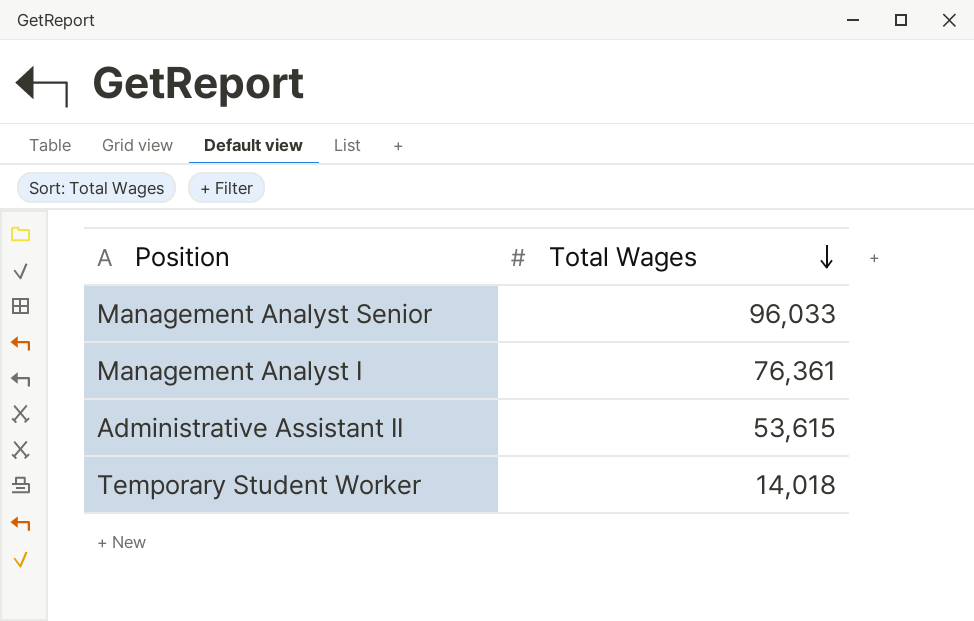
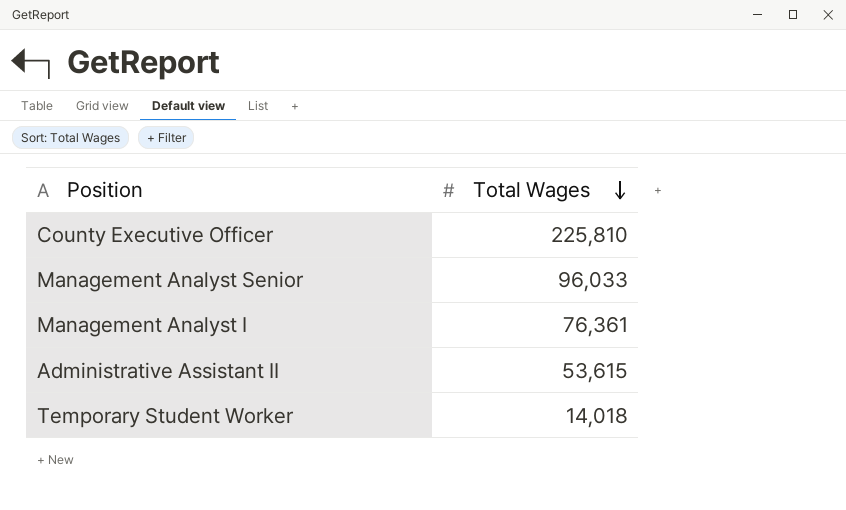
row County Executive Officer: none -> 225,810

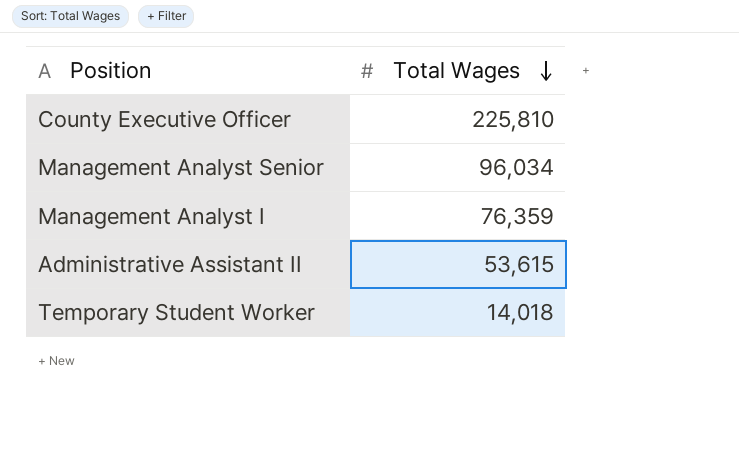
Management Analyst Senior | Total Wages: 96,033 -> 96,034
Management Analyst I | Total Wages: 76,361 -> 76,359

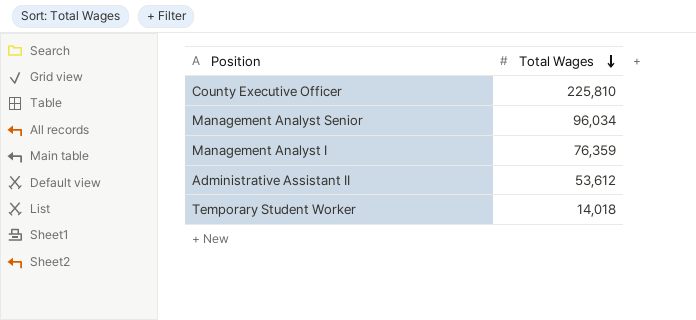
Administrative Assistant II | Total Wages: 53,615 -> 53,612

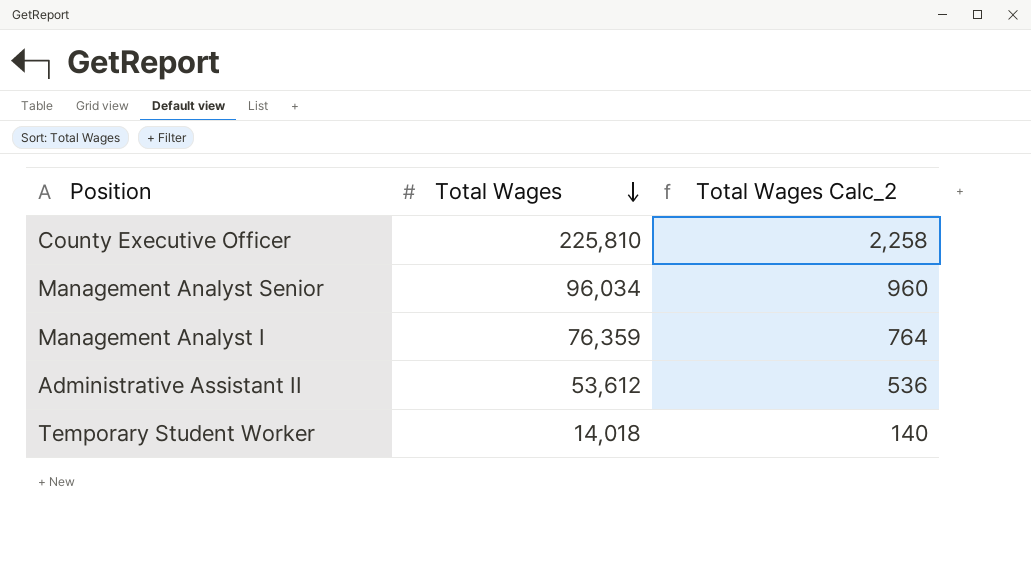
column Total Wages Calc_2 | formula: none -> [Total Wages] * 0.01

